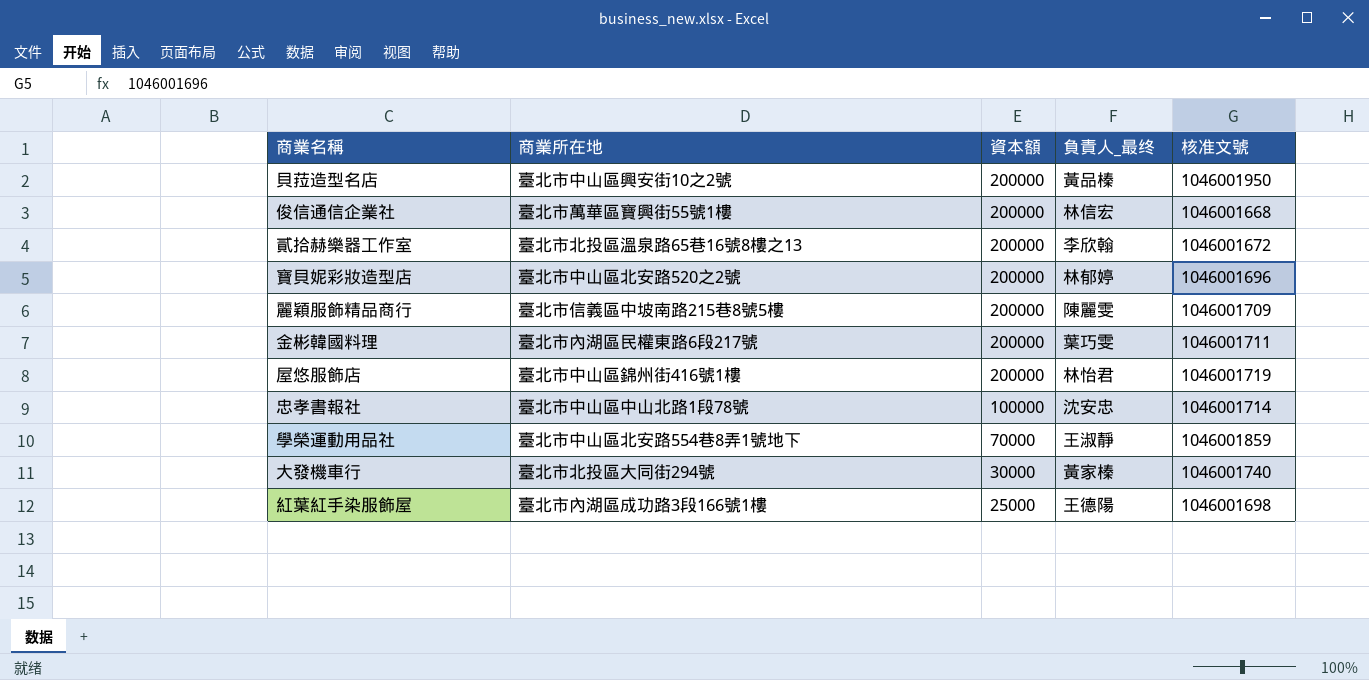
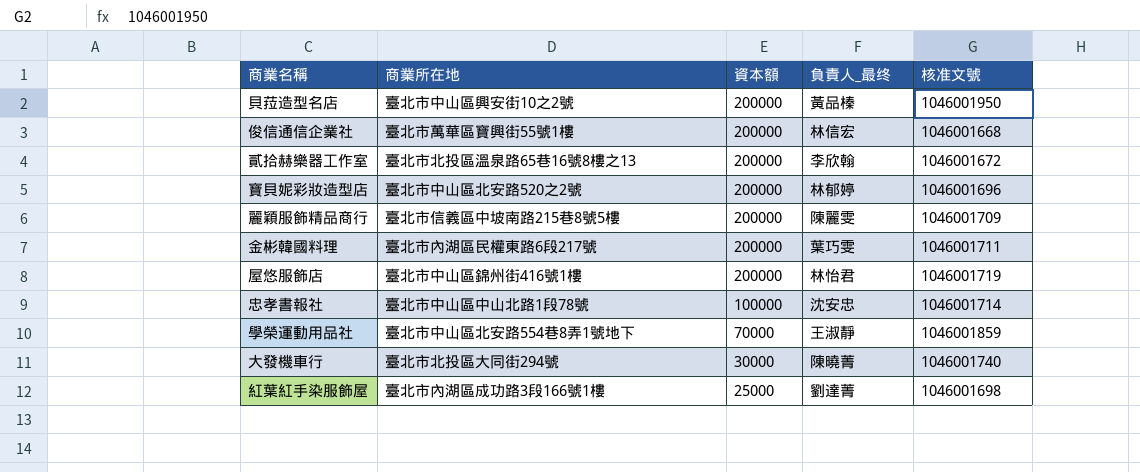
大發機車行 | 負責人_最终: 黃家榛 -> 陳曉菁
紅葉紅手染服飾屋 | 負責人_最终: 王德陽 -> 劉達菁

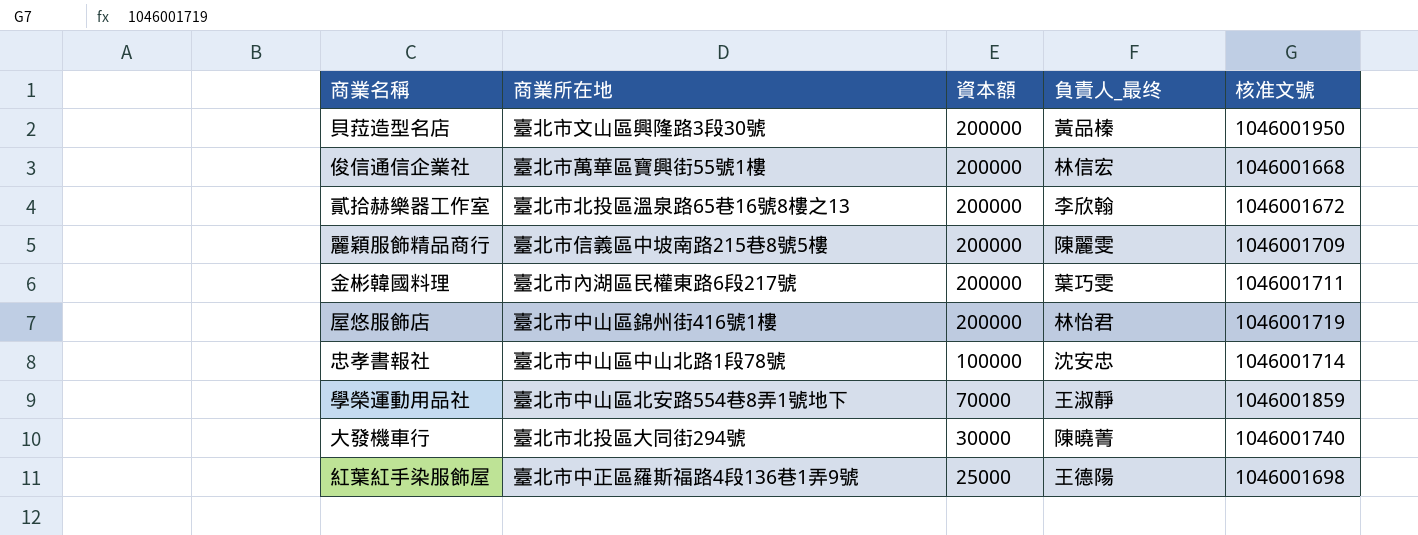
row 寶貝妮彩妝造型店: 臺北市中山區北安路520之2號 | 200000 | 林郁婷 | 1046001696 -> none
貝菈造型名店 | 商業所在地: 臺北市中山區興安街10之2號 -> 臺北市文山區興隆路3段30號
紅葉紅手染服飾屋 | 商業所在地: 臺北市內湖區成功路3段166號1樓 -> 臺北市中正區羅斯福路4段136巷1弄9號
紅葉紅手染服飾屋 | 負責人_最终: 劉達菁 -> 王德陽

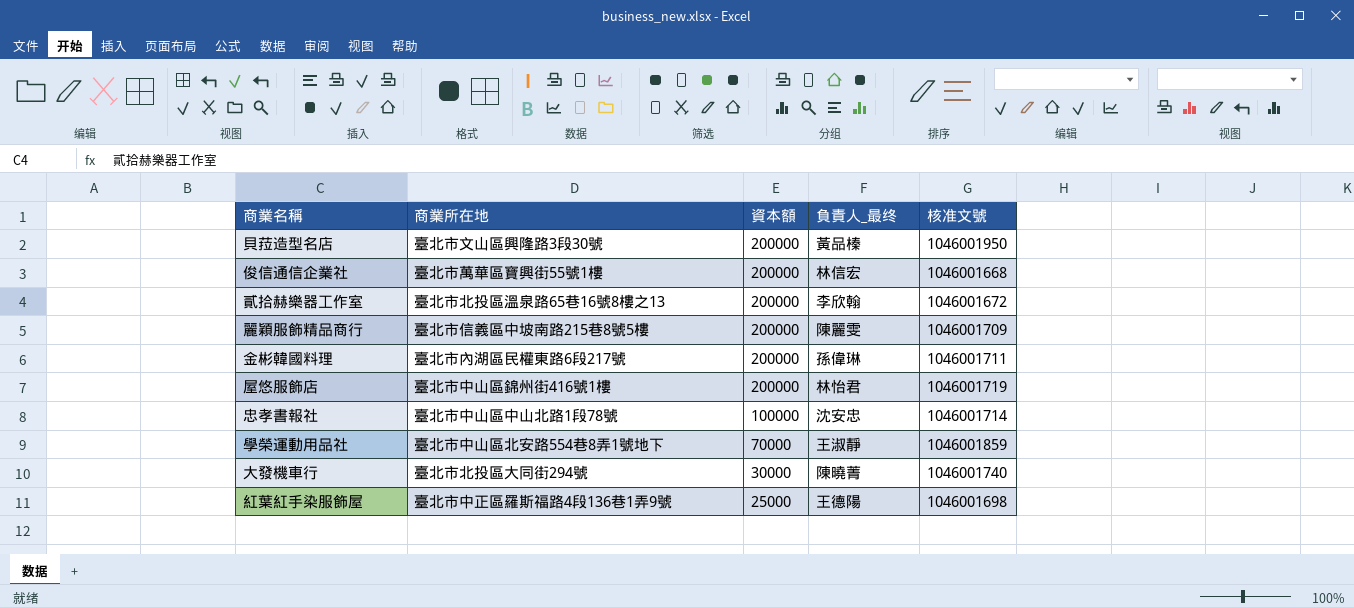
金彬韓國料理 | 負責人_最终: 葉巧雯 -> 孫偉琳

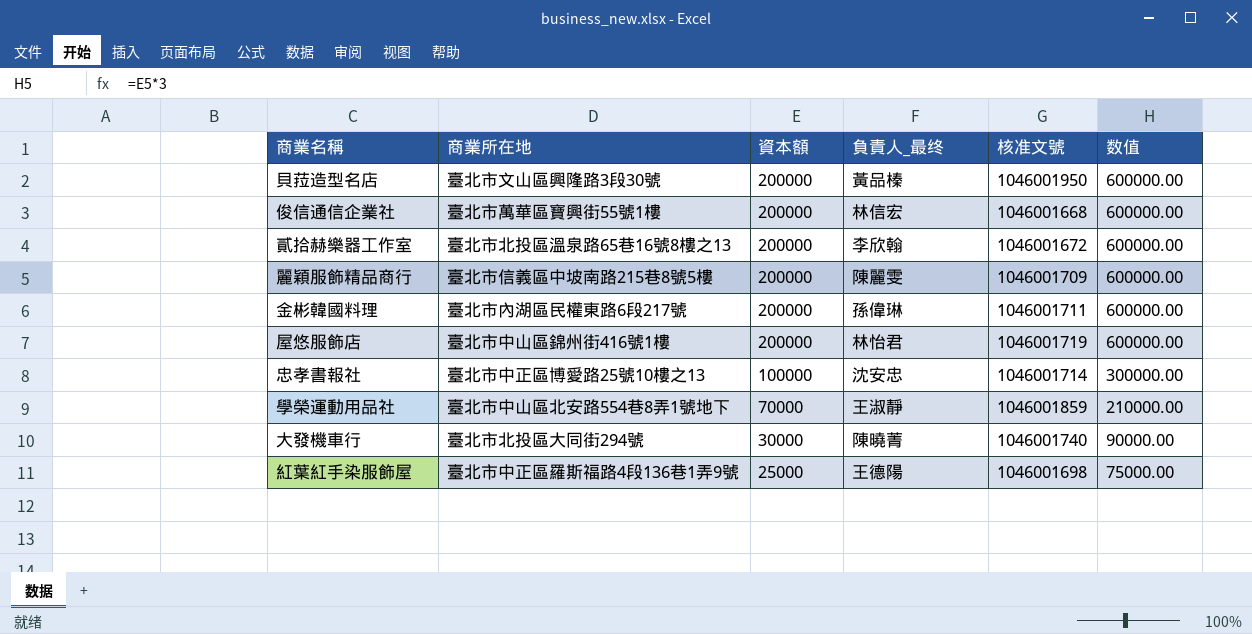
column 数值 | formula: none -> [資本額] * 3
忠孝書報社 | 商業所在地: 臺北市中山區中山北路1段78號 -> 臺北市中正區博愛路25號10樓之13

